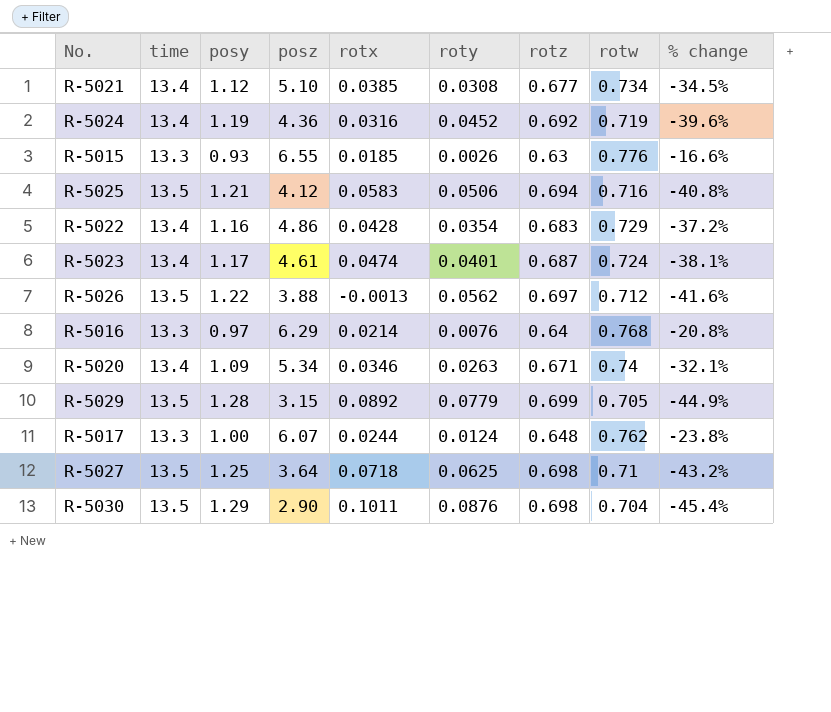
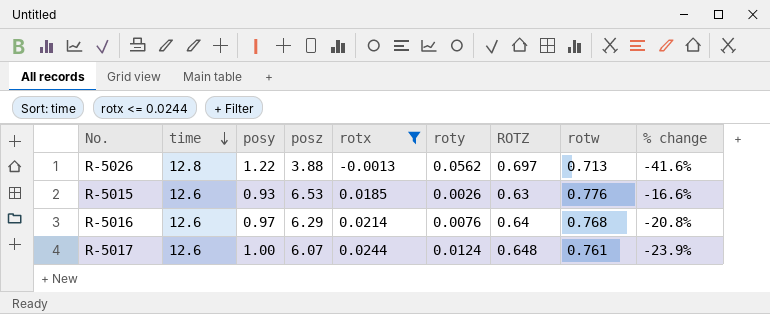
filter: none -> rotx <= 0.0244
row order: none -> time descending
column name: rotz -> ROTZ
R-5026 | time: 13.5 -> 12.8
R-5026 | rotw: 0.712 -> 0.713
R-5015 | time: 13.3 -> 12.6
R-5015 | posz: 6.55 -> 6.53
R-5016 | time: 13.3 -> 12.6
R-5017 | time: 13.3 -> 12.6
R-5017 | rotw: 0.762 -> 0.761
R-5017 | % change: -23.8% -> -23.9%

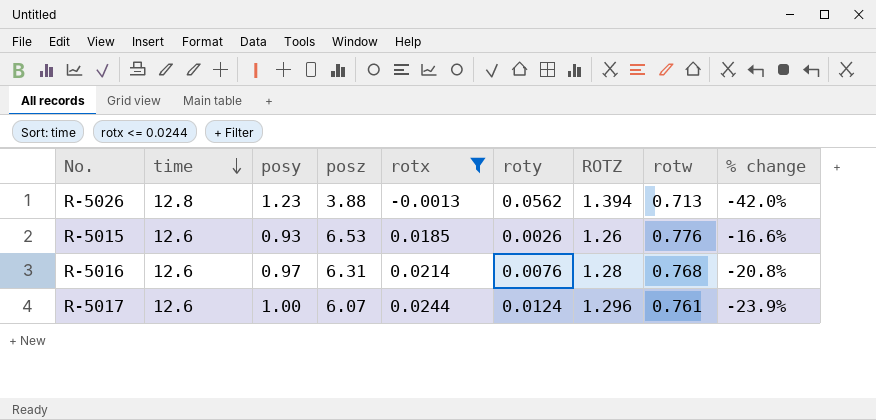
R-5026 | posy: 1.22 -> 1.23
R-5026 | ROTZ: 0.697 -> 1.394
R-5026 | % change: -41.6% -> -42.0%
R-5015 | ROTZ: 0.63 -> 1.26
R-5016 | posz: 6.29 -> 6.31
R-5016 | ROTZ: 0.64 -> 1.28
R-5017 | ROTZ: 0.648 -> 1.296

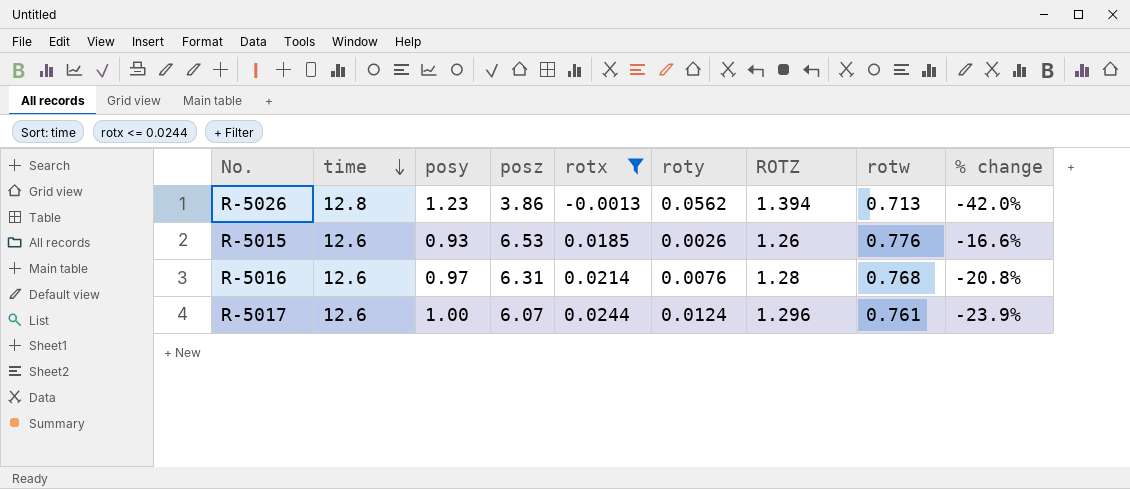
R-5026 | posz: 3.88 -> 3.86

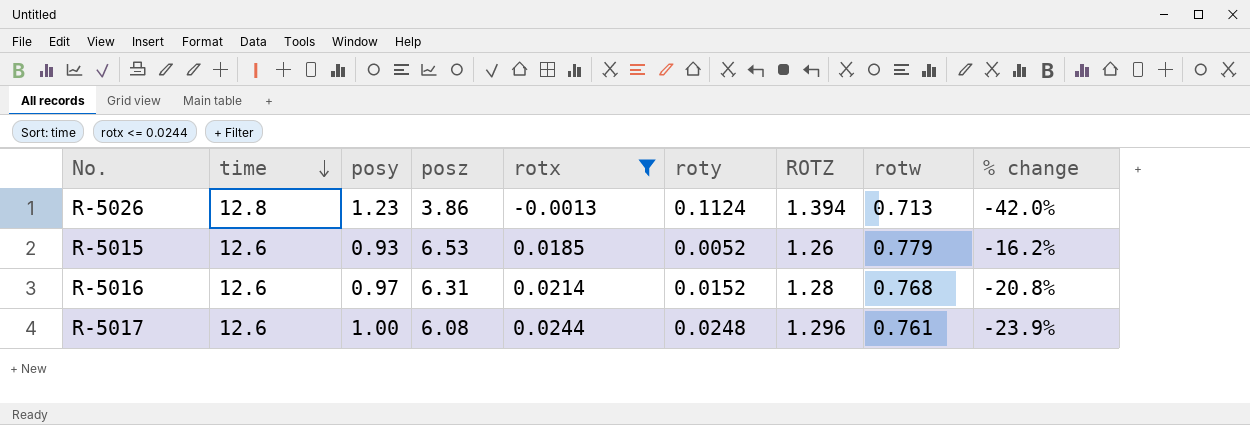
R-5026 | roty: 0.0562 -> 0.1124
R-5015 | roty: 0.0026 -> 0.0052
R-5015 | rotw: 0.776 -> 0.779
R-5015 | % change: -16.6% -> -16.2%
R-5016 | roty: 0.0076 -> 0.0152
R-5017 | posz: 6.07 -> 6.08
R-5017 | roty: 0.0124 -> 0.0248

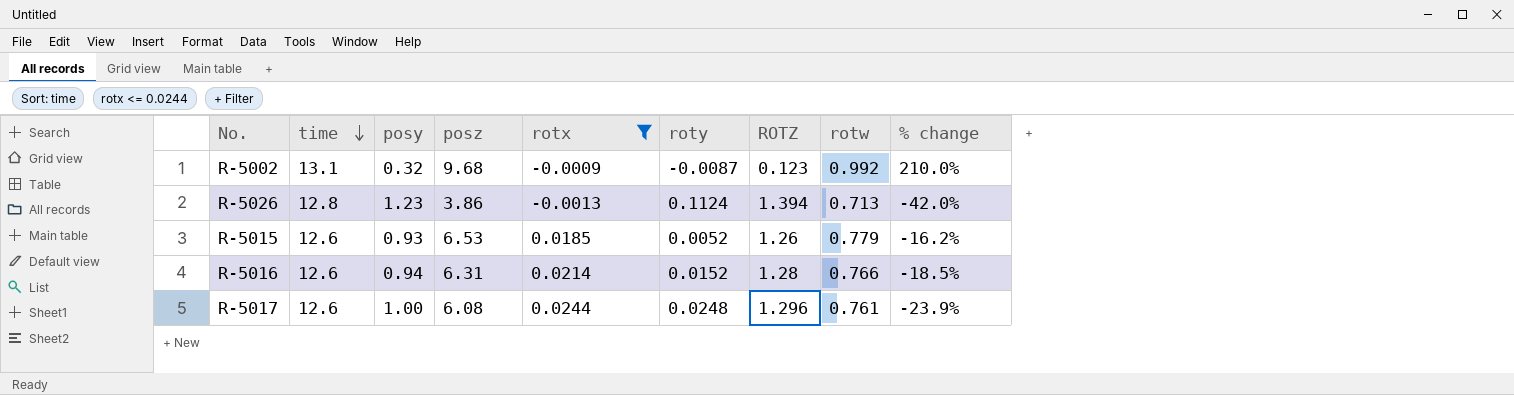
row R-5002: none -> 13.1 | 0.32 | 9.68 | -0.0009 | -0.0087 | 0.123 | 0.992 | 210.0%
R-5016 | posy: 0.97 -> 0.94
R-5016 | rotw: 0.768 -> 0.766
R-5016 | % change: -20.8% -> -18.5%

